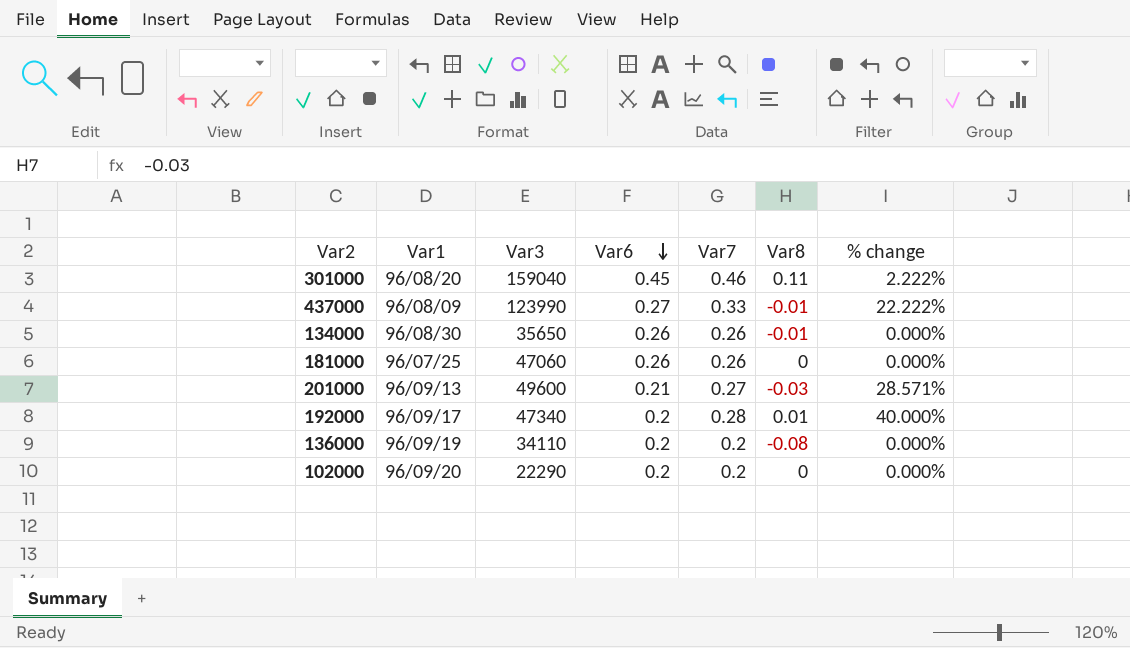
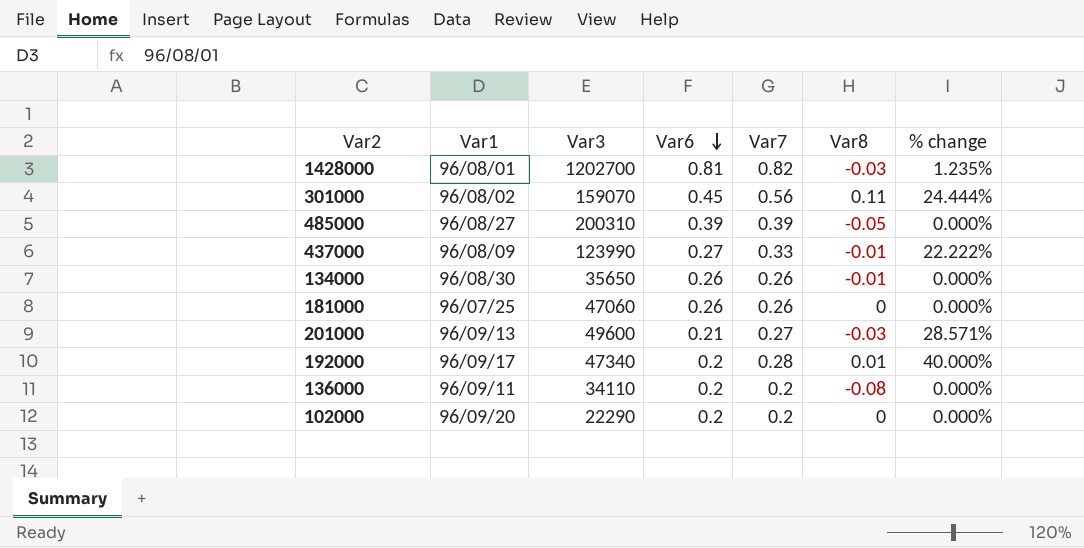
row 1428000: none -> 96/08/01 | 1202700 | 0.81 | 0.82 | -0.03 | 1.235%
301000 | Var1: 96/08/20 -> 96/08/02
301000 | Var3: 159040 -> 159070
301000 | Var7: 0.46 -> 0.56
301000 | % change: 2.222% -> 24.444%
row 485000: none -> 96/08/27 | 200310 | 0.39 | 0.39 | -0.05 | 0.000%
136000 | Var1: 96/09/19 -> 96/09/11

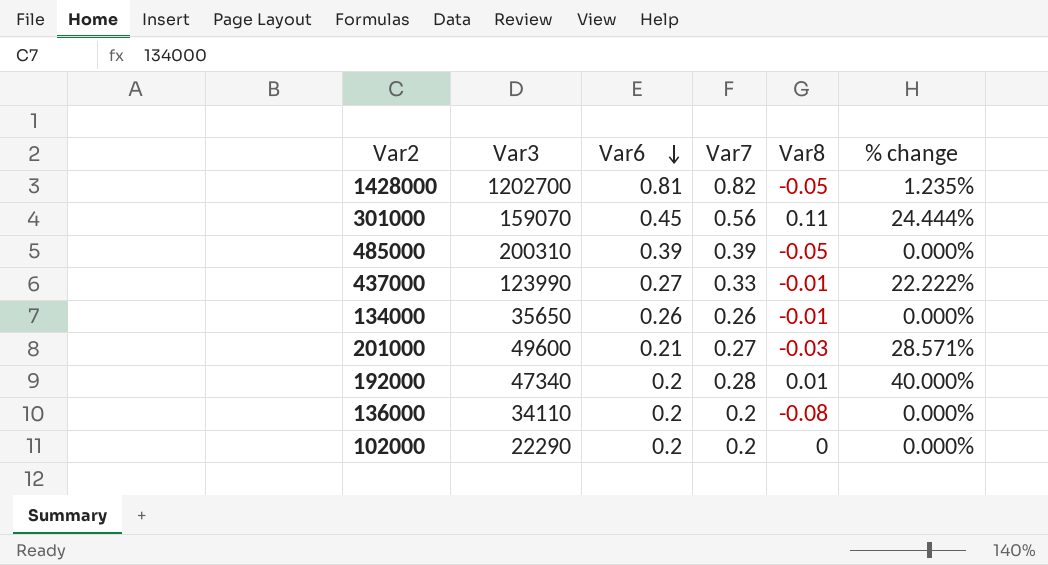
column Var1 | position: 2 -> none
row 181000: 96/07/25 | 47060 | 0.26 | 0.26 | 0 | 0.000% -> none
1428000 | Var8: -0.03 -> -0.05

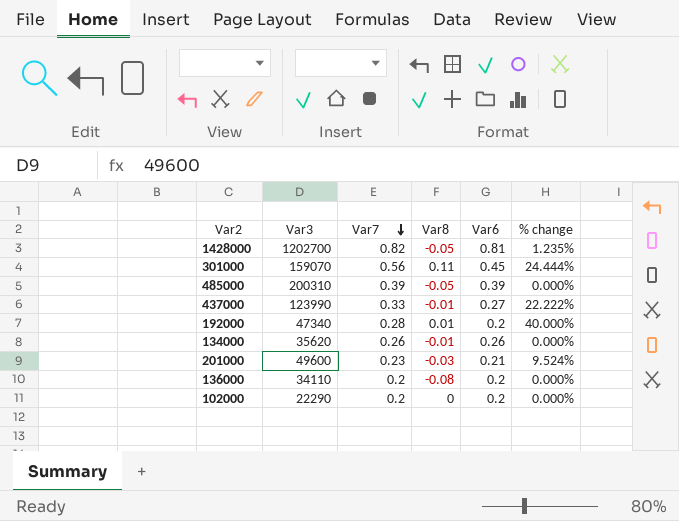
row order: Var6 descending -> Var7 descending
column Var6 | position: 3 -> 5
134000 | Var3: 35650 -> 35620
201000 | Var7: 0.27 -> 0.23
201000 | % change: 28.571% -> 9.524%

